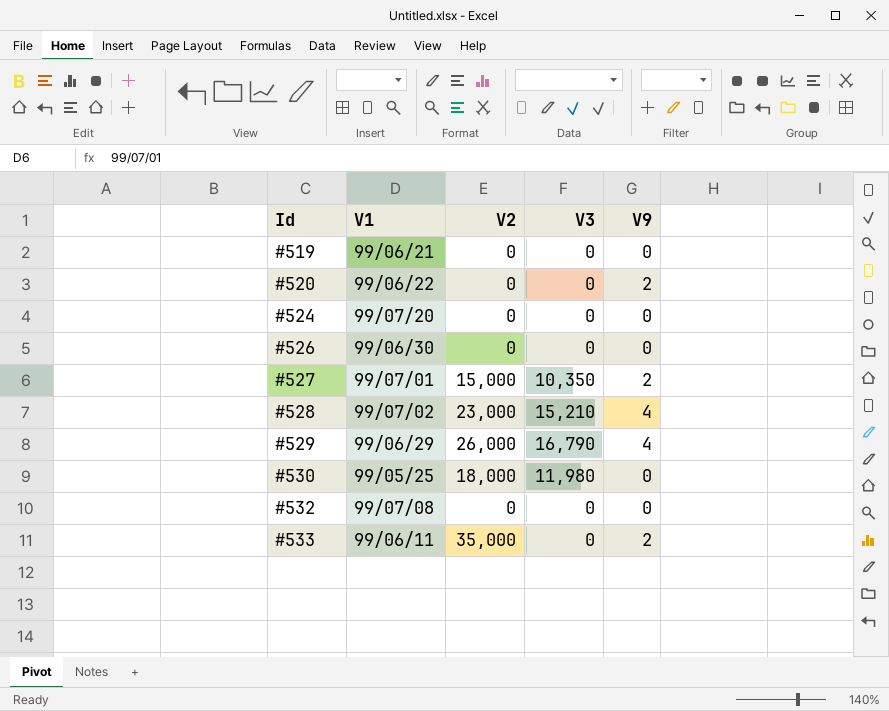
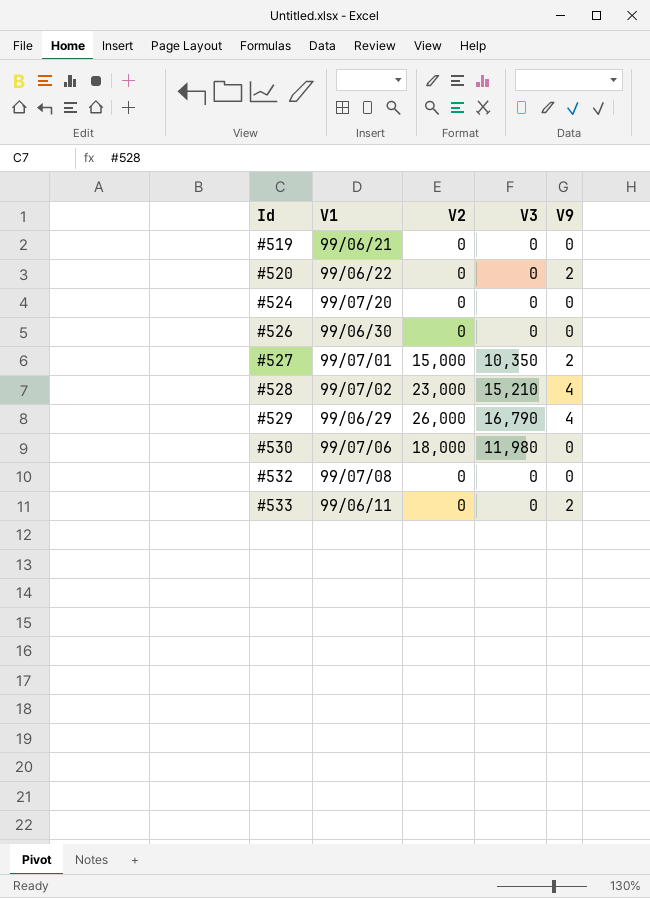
#530 | V1: 99/05/25 -> 99/07/06
#533 | V2: 35,000 -> 0

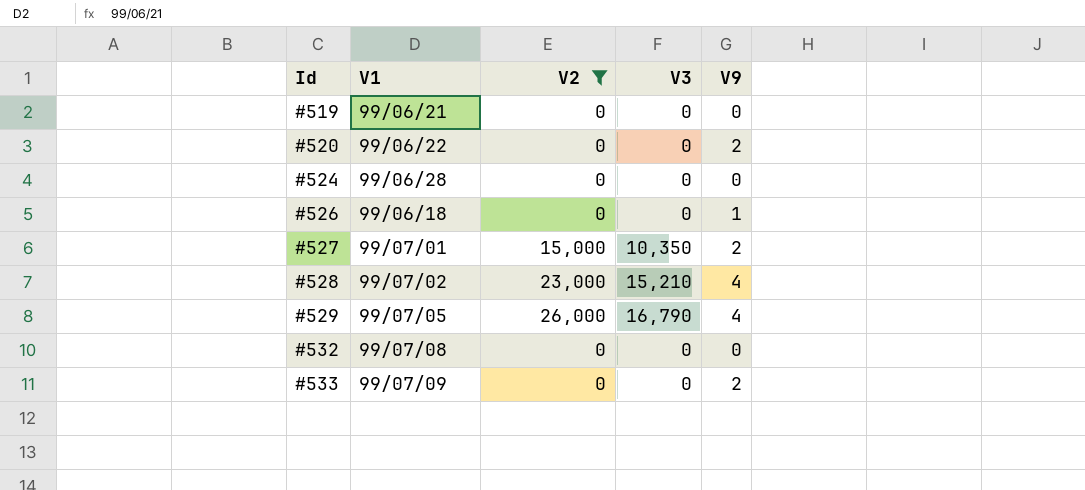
filter: none -> V2 != 18,000
#524 | V1: 99/07/20 -> 99/06/28
#526 | V1: 99/06/30 -> 99/06/18
#526 | V9: 0 -> 1
#529 | V1: 99/06/29 -> 99/07/05
#533 | V1: 99/06/11 -> 99/07/09

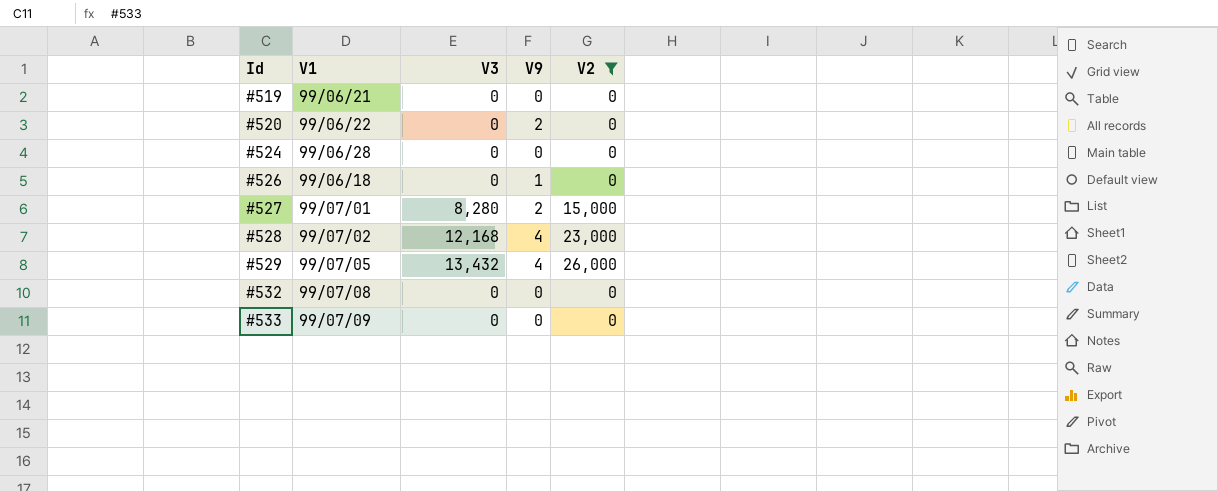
column V2 | position: 3 -> 5
#527 | V3: 10,350 -> 8,280
#528 | V3: 15,210 -> 12,168
#529 | V3: 16,790 -> 13,432
#533 | V9: 2 -> 0

